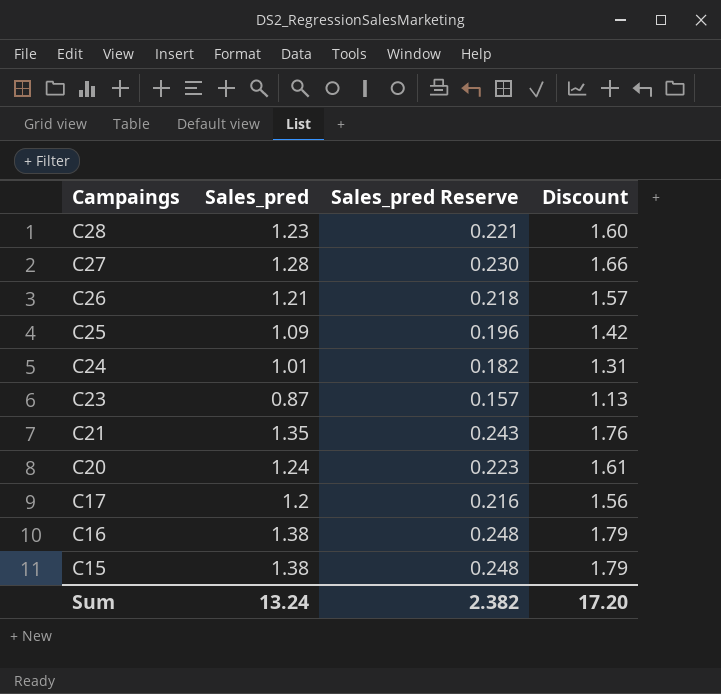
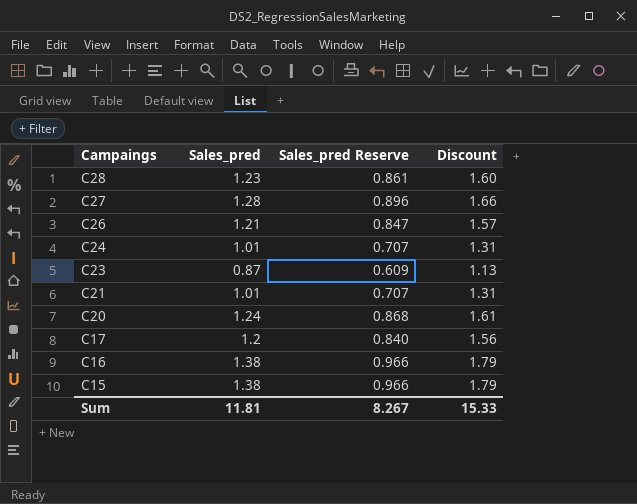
column Sales_pred Reserve | formula: [Sales_pred] * 0.18 -> [Sales_pred] * 0.7
row C25: 1.09 | 0.196 | 1.42 -> none
C21 | Sales_pred: 1.35 -> 1.01
C21 | Discount: 1.76 -> 1.31
Sum | Sales_pred: 13.24 -> 11.81
Sum | Sales_pred Reserve: 2.382 -> 8.267
Sum | Discount: 17.20 -> 15.33

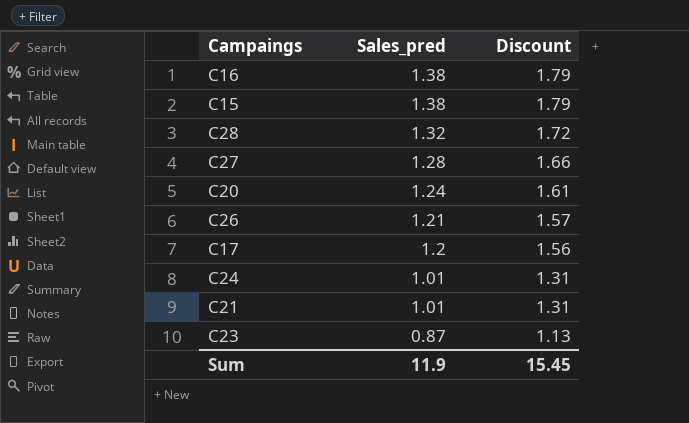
row order: Campaings descending -> Sales_pred descending
column Sales_pred Reserve | formula: [Sales_pred] * 0.7 -> none
C28 | Sales_pred: 1.23 -> 1.32
C28 | Discount: 1.60 -> 1.72
Sum | Sales_pred: 11.81 -> 11.9
Sum | Discount: 15.33 -> 15.45

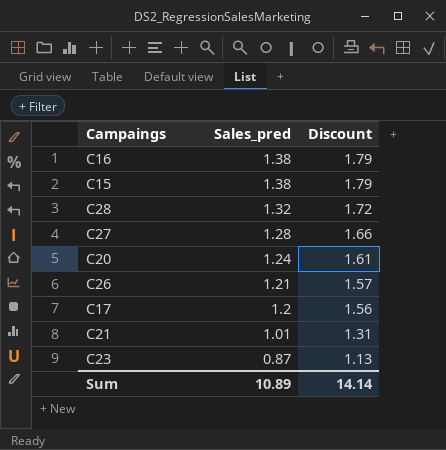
row C24: 1.01 | 1.31 -> none
Sum | Sales_pred: 11.9 -> 10.89
Sum | Discount: 15.45 -> 14.14

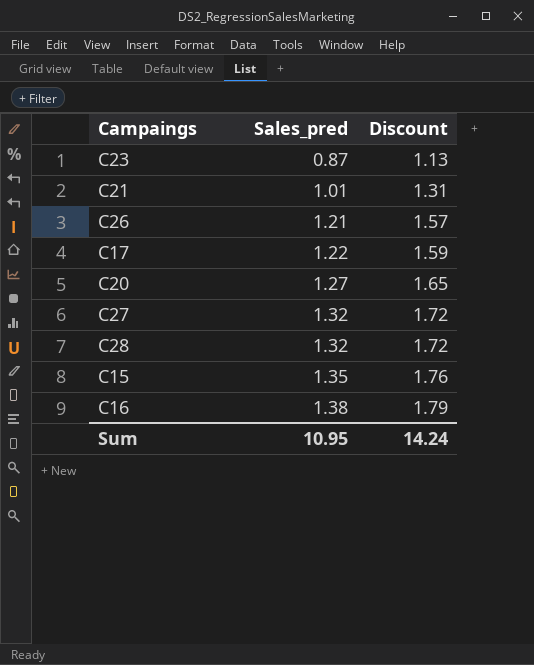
row order: Sales_pred descending -> Sales_pred ascending
C17 | Sales_pred: 1.2 -> 1.22
C17 | Discount: 1.56 -> 1.59
C20 | Sales_pred: 1.24 -> 1.27
C20 | Discount: 1.61 -> 1.65
C27 | Sales_pred: 1.28 -> 1.32
C27 | Discount: 1.66 -> 1.72
C15 | Sales_pred: 1.38 -> 1.35
C15 | Discount: 1.79 -> 1.76
Sum | Sales_pred: 10.89 -> 10.95
Sum | Discount: 14.14 -> 14.24

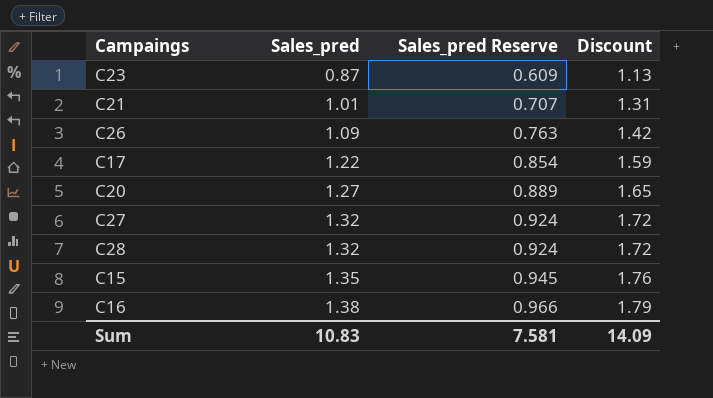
column Sales_pred Reserve | formula: none -> [Sales_pred] * 0.7
C26 | Sales_pred: 1.21 -> 1.09
C26 | Discount: 1.57 -> 1.42
Sum | Sales_pred: 10.95 -> 10.83
Sum | Discount: 14.24 -> 14.09

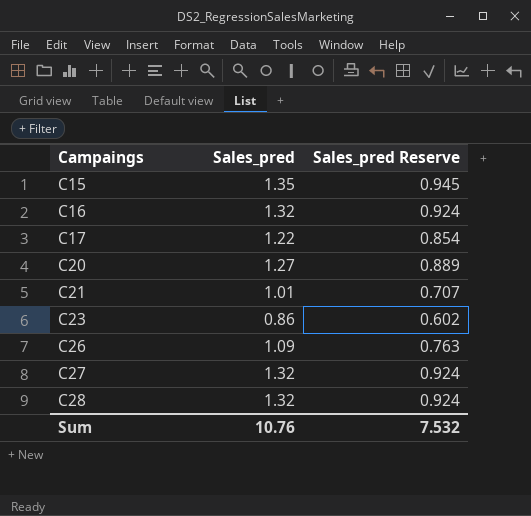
row order: Sales_pred ascending -> Campaings ascending
column Discount | formula: [Sales_pred] * 1.3 -> none
C16 | Sales_pred: 1.38 -> 1.32
C16 | Sales_pred Reserve: 0.966 -> 0.924
C23 | Sales_pred: 0.87 -> 0.86
C23 | Sales_pred Reserve: 0.609 -> 0.602
Sum | Sales_pred: 10.83 -> 10.76
Sum | Sales_pred Reserve: 7.581 -> 7.532

